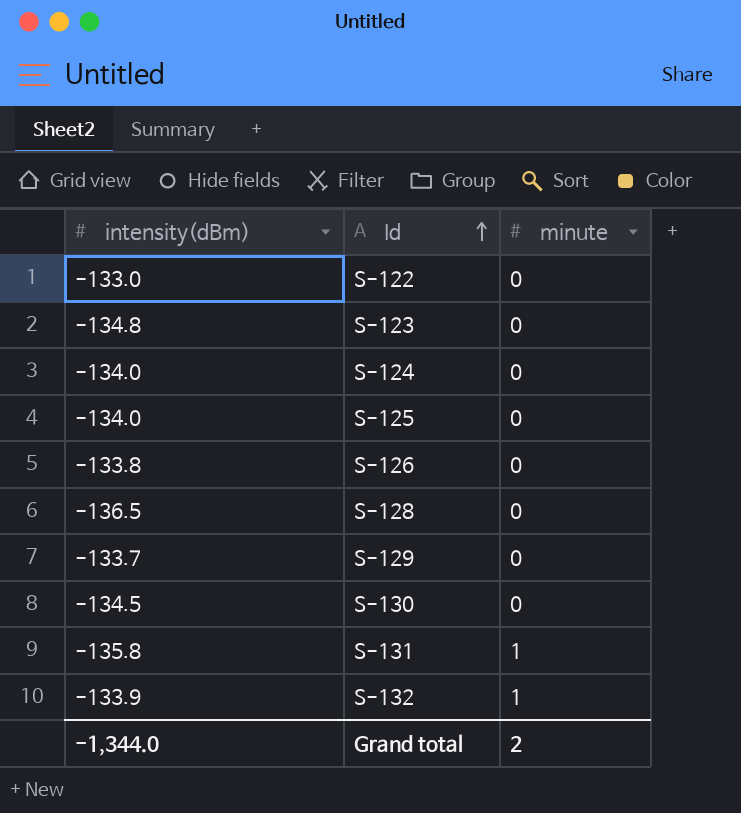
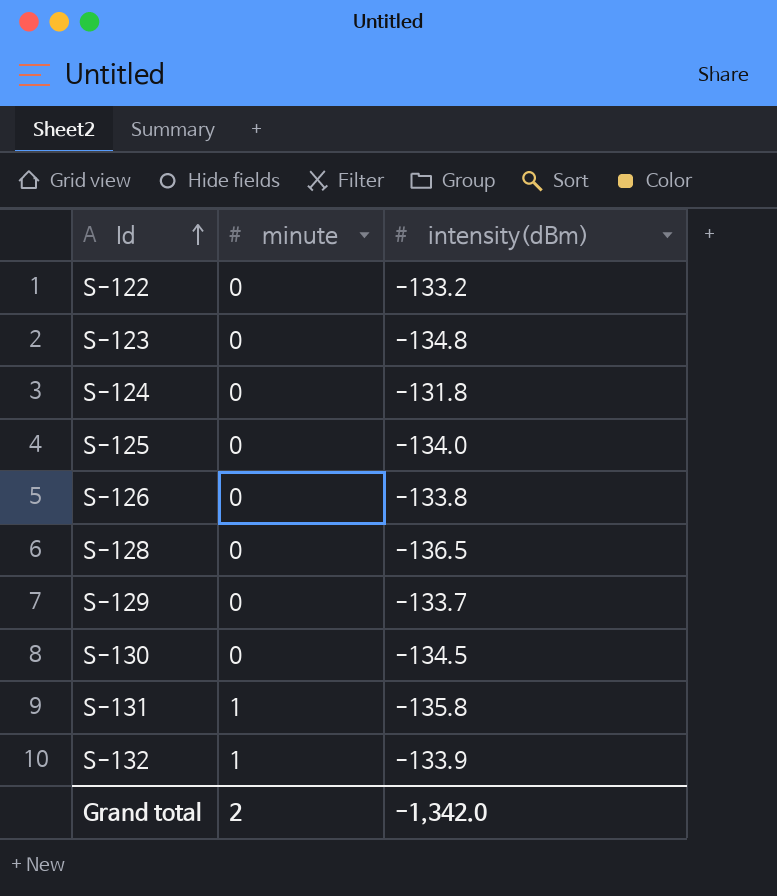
column intensity(dBm) | position: 1 -> 3
S-122 | intensity(dBm): -133.0 -> -133.2
S-124 | intensity(dBm): -134.0 -> -131.8
Grand total | intensity(dBm): -1,344.0 -> -1,342.0

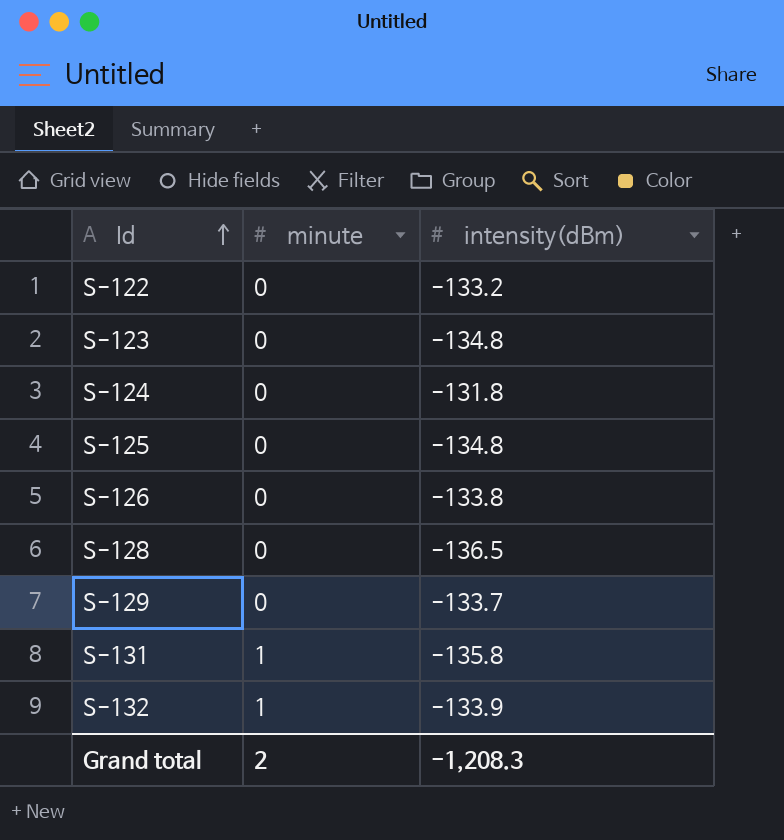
row S-130: 0 | -134.5 -> none
S-125 | intensity(dBm): -134.0 -> -134.8
Grand total | intensity(dBm): -1,342.0 -> -1,208.3

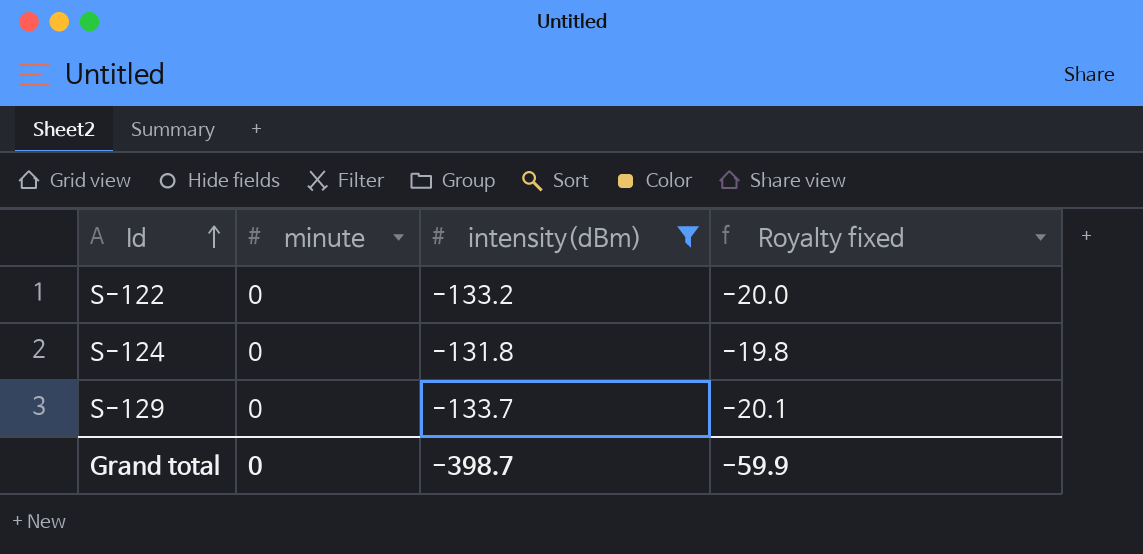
filter: none -> intensity(dBm) >= -133.7
column Royalty fixed | formula: none -> [intensity(dBm)] * 0.15
Grand total | minute: 2 -> 0
Grand total | intensity(dBm): -1,208.3 -> -398.7

